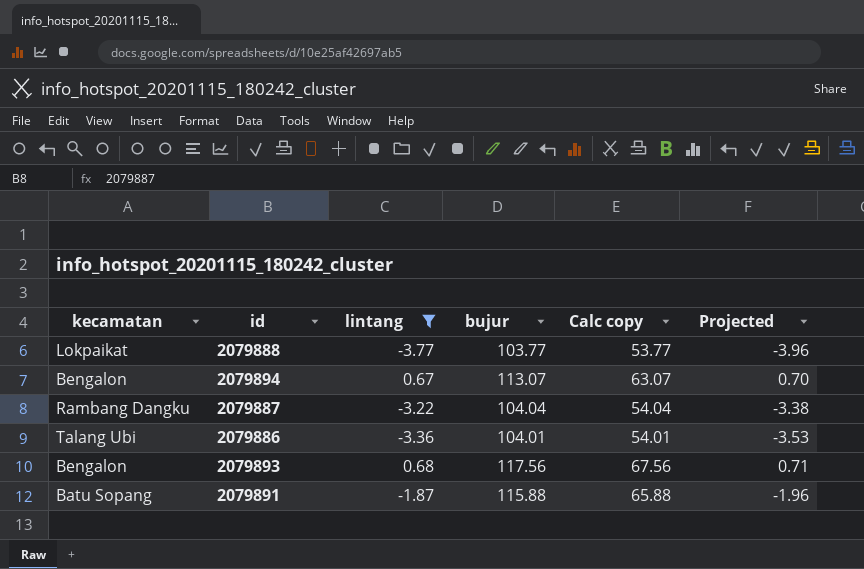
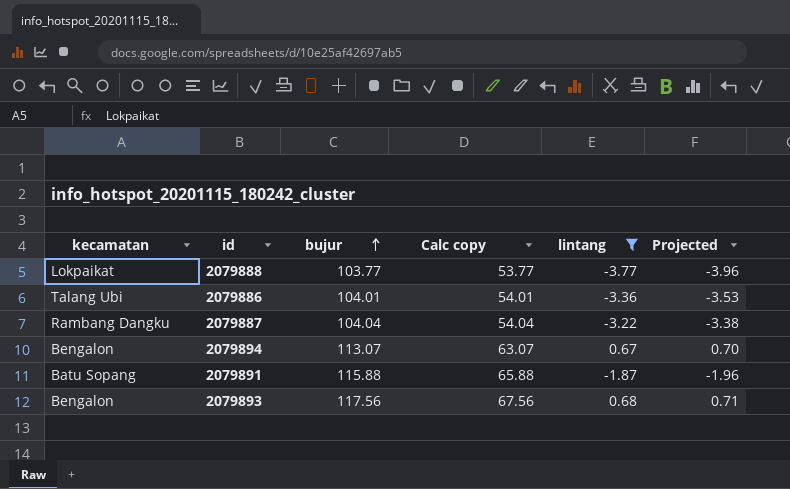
row order: none -> bujur ascending
column lintang | position: 3 -> 5

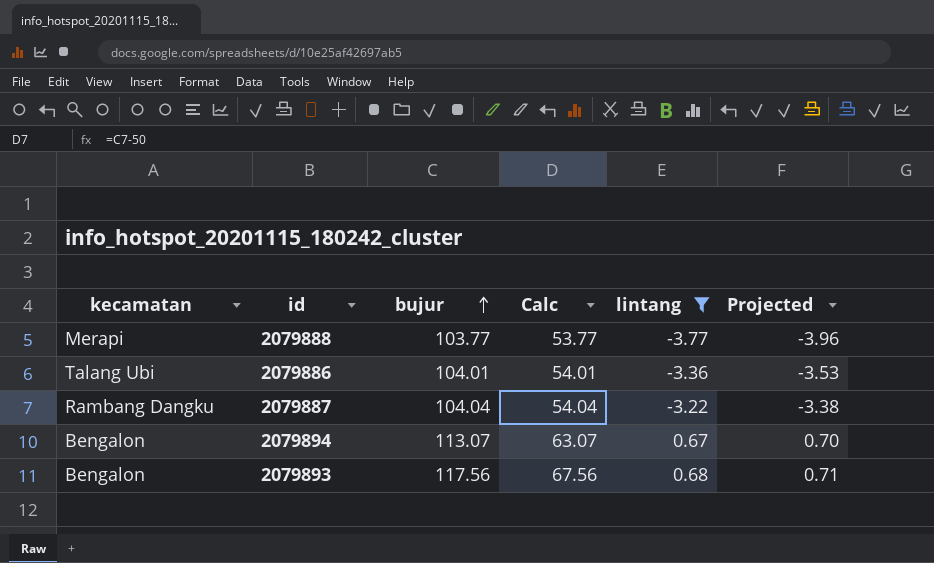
column name: Calc copy -> Calc
row 2079891: Batu Sopang | 115.88 | 65.88 | -1.87 | -1.96 -> none
2079888 | kecamatan: Lokpaikat -> Merapi

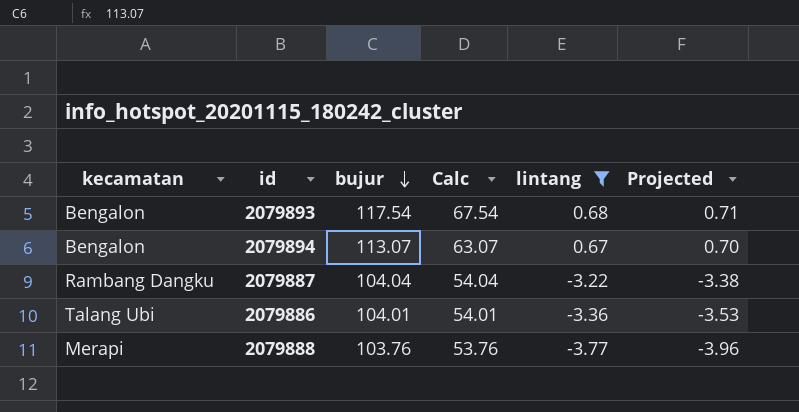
row order: bujur ascending -> bujur descending
2079893 | bujur: 117.56 -> 117.54
2079893 | Calc: 67.56 -> 67.54
2079888 | bujur: 103.77 -> 103.76
2079888 | Calc: 53.77 -> 53.76

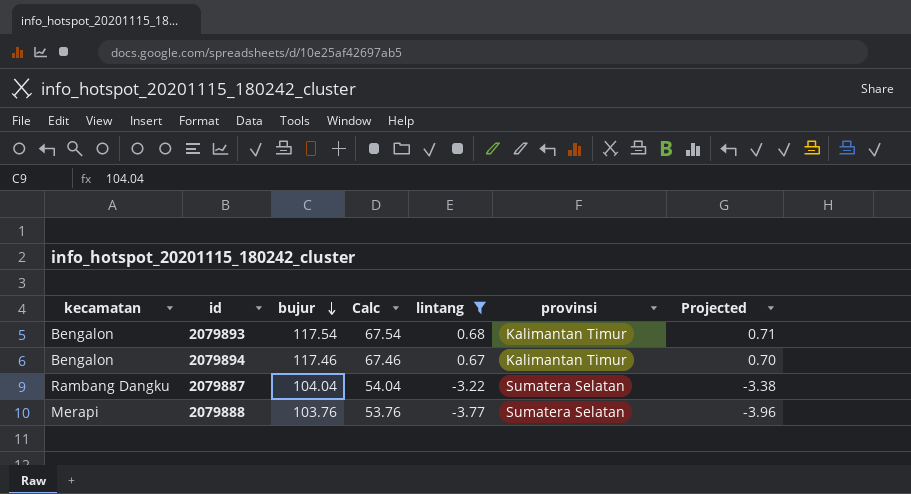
column provinsi | position: none -> 6
row 2079886: Talang Ubi | 104.01 | 54.01 | -3.36 | -3.53 -> none
2079894 | bujur: 113.07 -> 117.46
2079894 | Calc: 63.07 -> 67.46

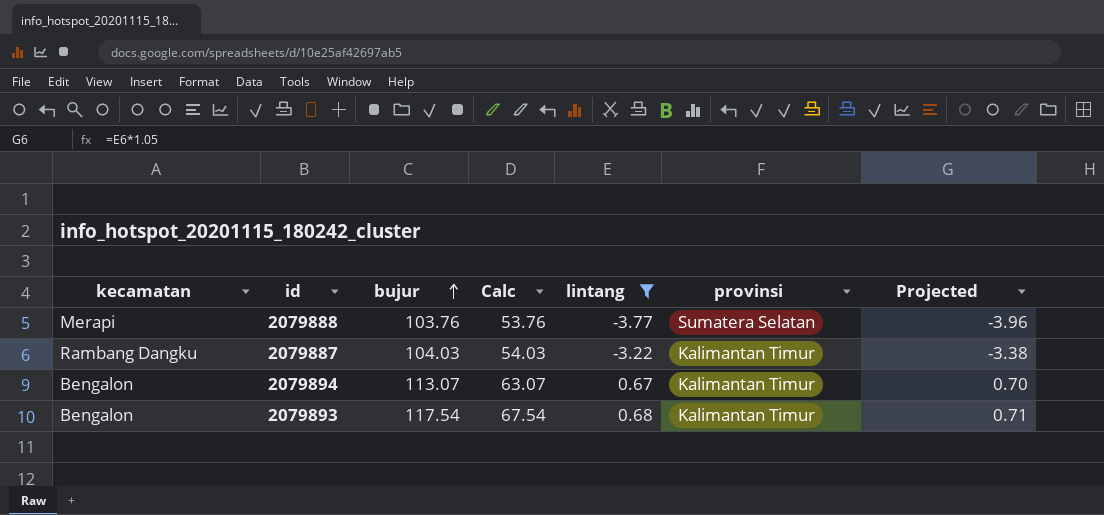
row order: bujur descending -> bujur ascending
2079887 | bujur: 104.04 -> 104.03
2079887 | Calc: 54.04 -> 54.03
2079887 | provinsi: Sumatera Selatan -> Kalimantan Timur
2079894 | bujur: 117.46 -> 113.07
2079894 | Calc: 67.46 -> 63.07

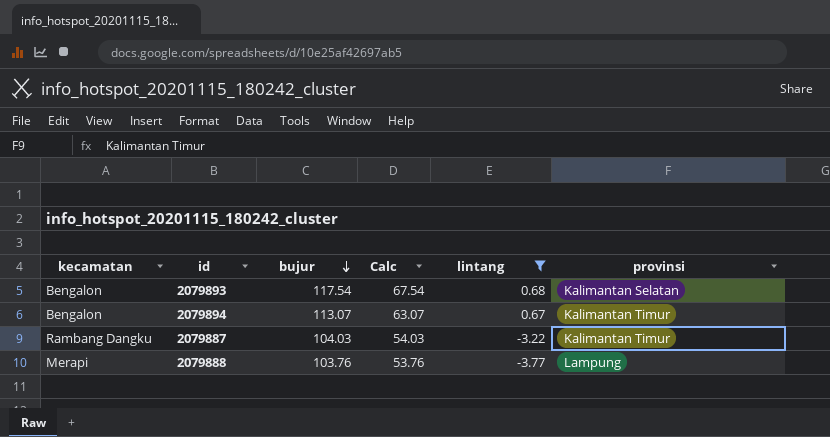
row order: bujur ascending -> bujur descending
column Projected | formula: [lintang] * 1.05 -> none
2079893 | provinsi: Kalimantan Timur -> Kalimantan Selatan
2079888 | provinsi: Sumatera Selatan -> Lampung

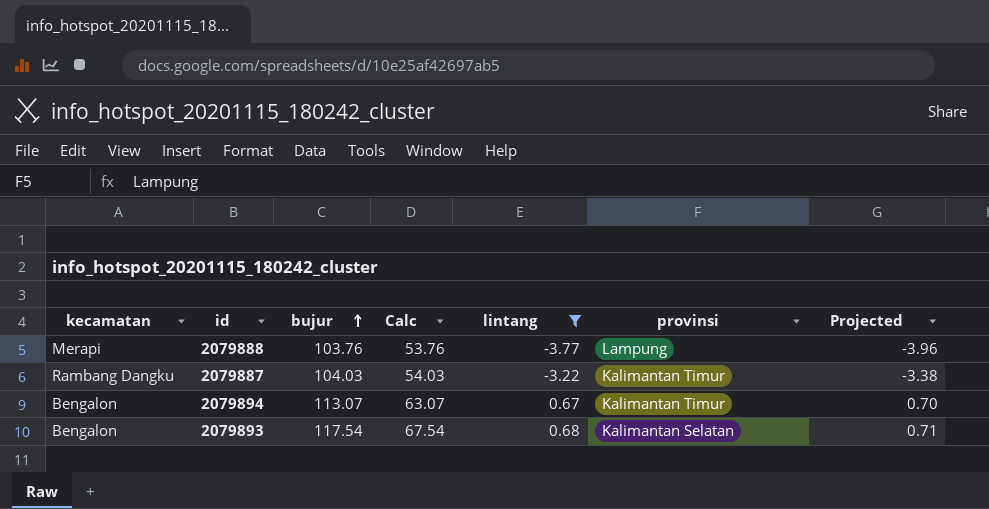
row order: bujur descending -> bujur ascending
column Projected | formula: none -> [lintang] * 1.05

